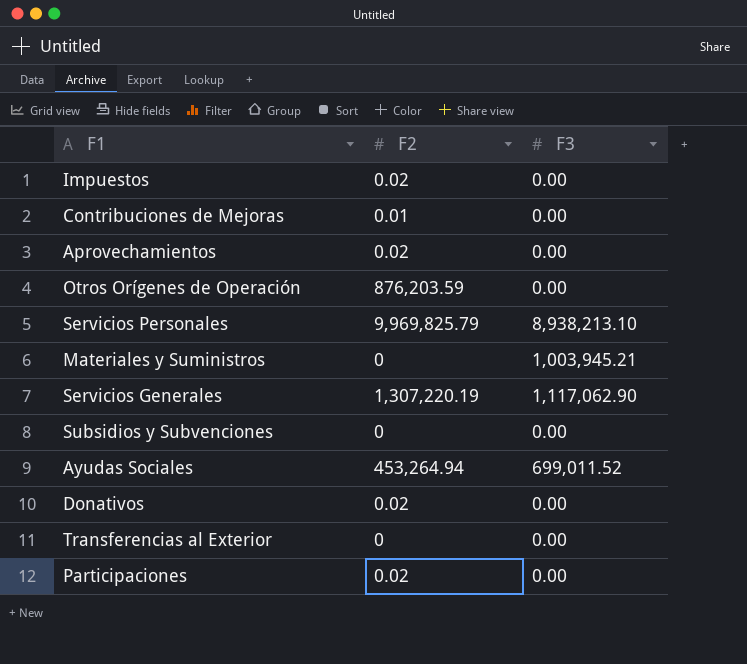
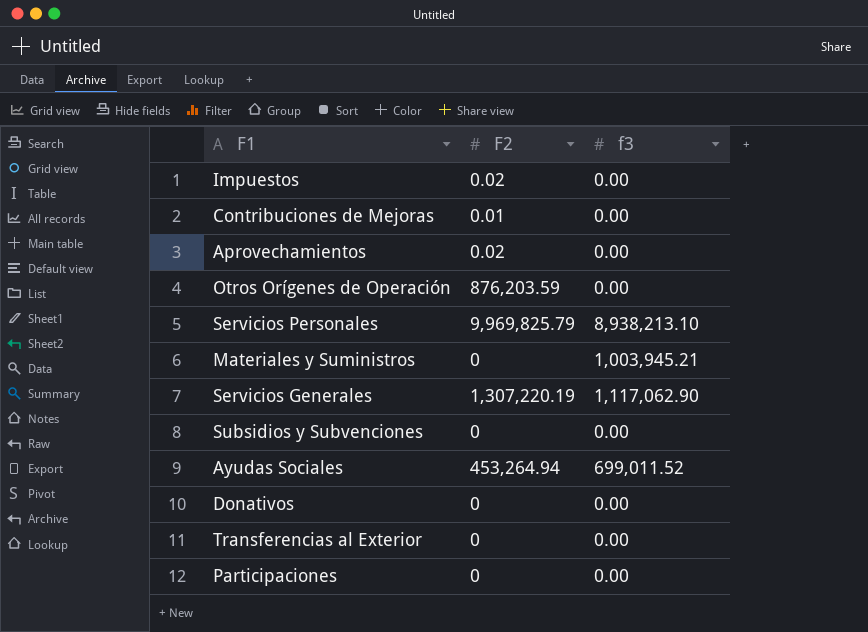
column name: F3 -> f3
Donativos | F2: 0.02 -> 0
Participaciones | F2: 0.02 -> 0

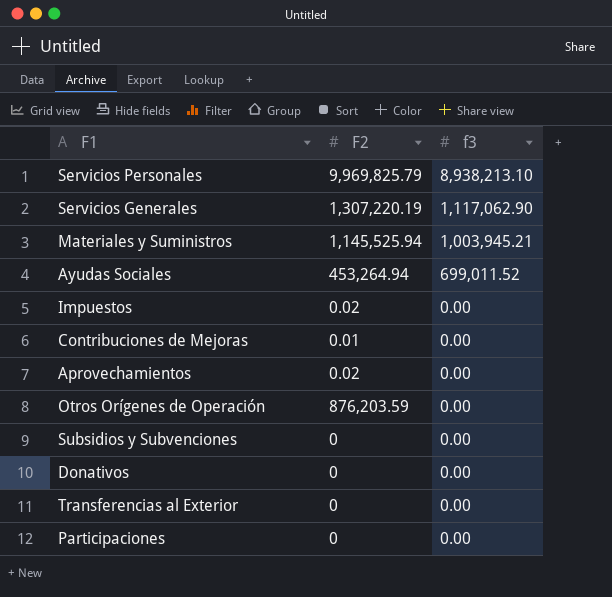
row order: none -> f3 descending
Materiales y Suministros | F2: 0 -> 1,145,525.94

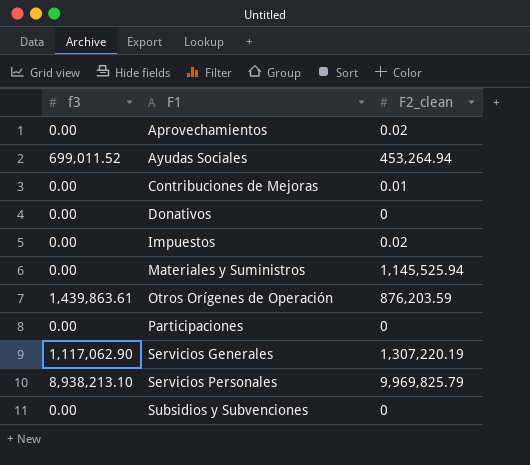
row order: f3 descending -> F1 ascending
column f3 | position: 3 -> 1
column name: F2 -> F2_clean
row Transferencias al Exterior: 0 | 0.00 -> none
Materiales y Suministros | f3: 1,003,945.21 -> 0.00
Otros Orígenes de Operación | f3: 0.00 -> 1,439,863.61

